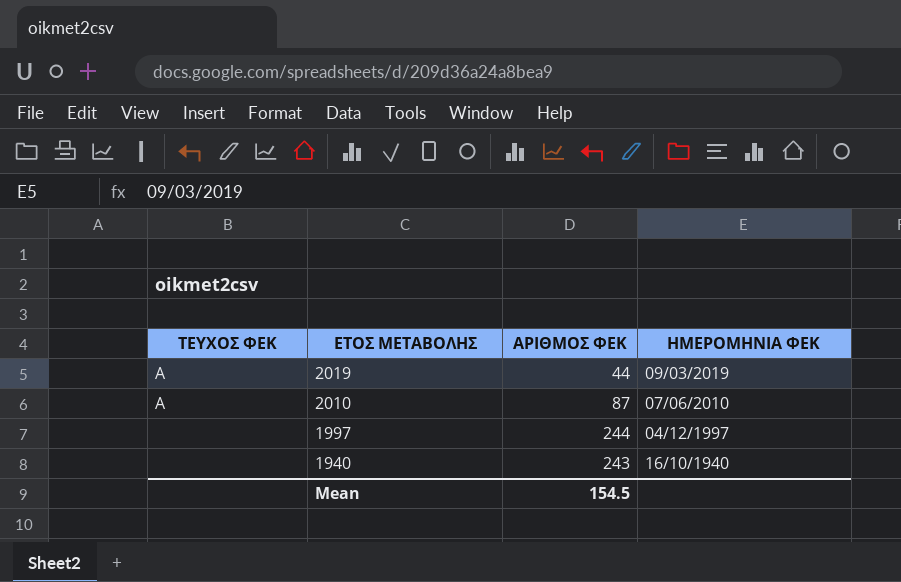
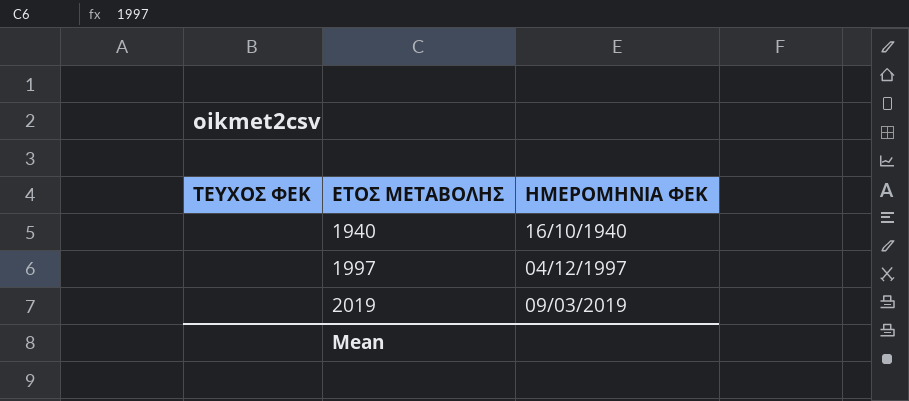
row order: ΕΤΟΣ ΜΕΤΑΒΟΛΗΣ descending -> ΕΤΟΣ ΜΕΤΑΒΟΛΗΣ ascending
column ΑΡΙΘΜΟΣ ΦΕΚ | position: 3 -> none
row 2010: Α | 87 | 07/06/2010 -> none
2019 | ΤΕΥΧΟΣ ΦΕΚ: Α -> none

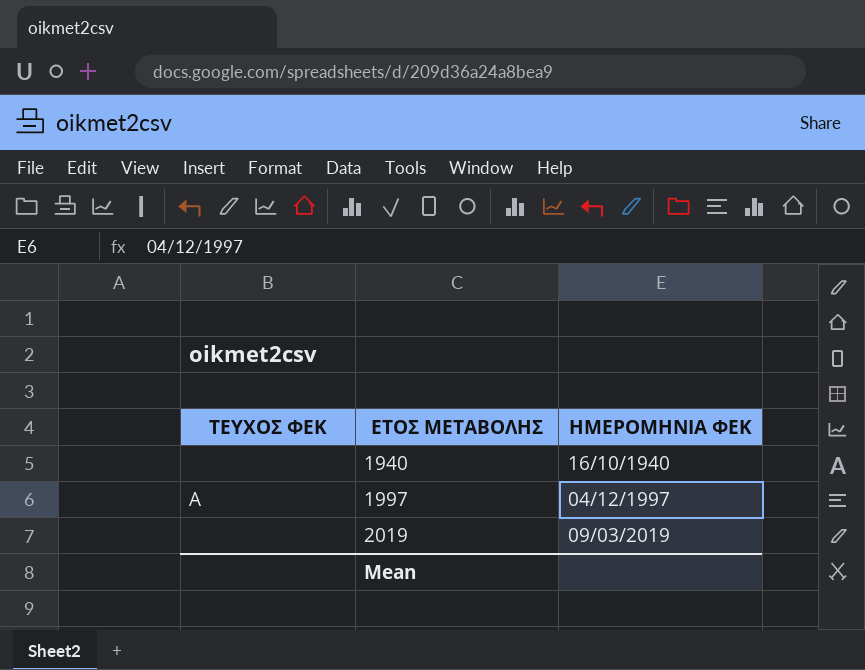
1997 | ΤΕΥΧΟΣ ΦΕΚ: none -> Α

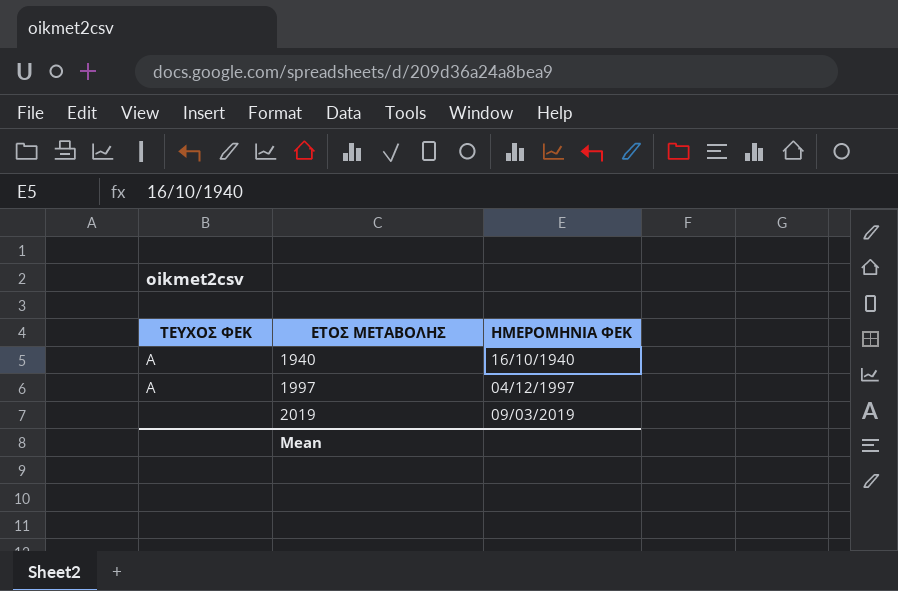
1940 | ΤΕΥΧΟΣ ΦΕΚ: none -> Α

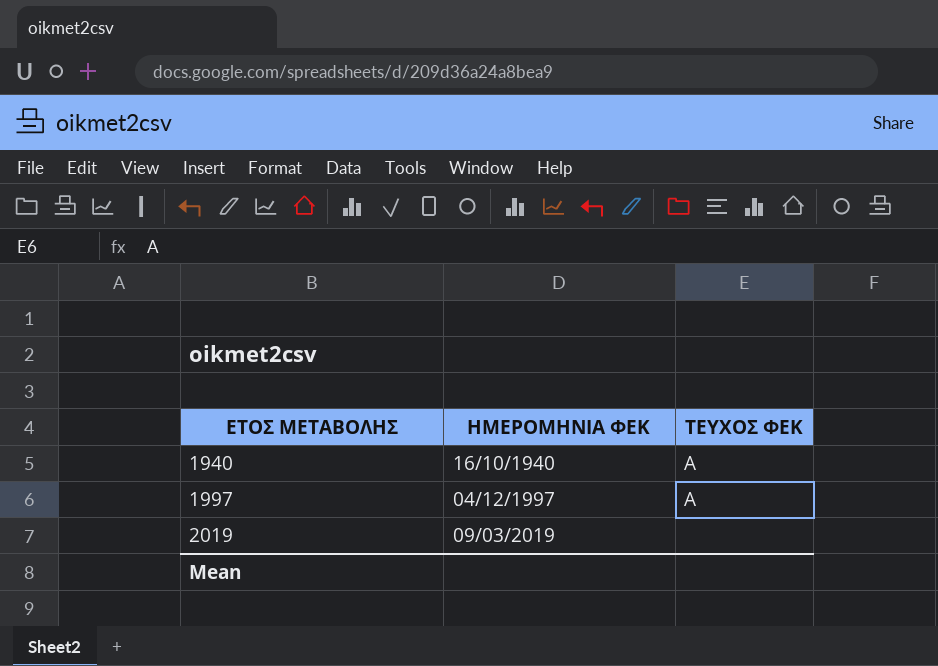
column ΤΕΥΧΟΣ ΦΕΚ | position: 1 -> 3

